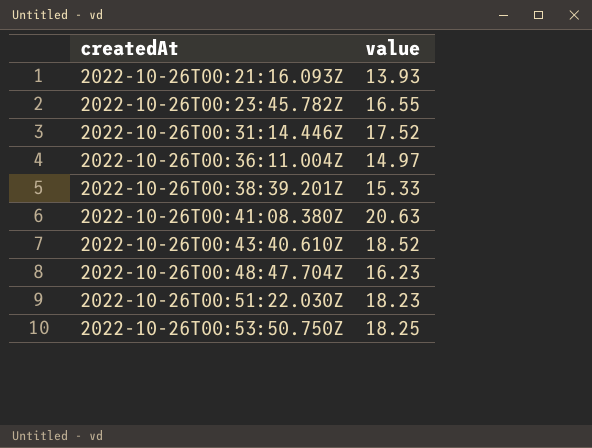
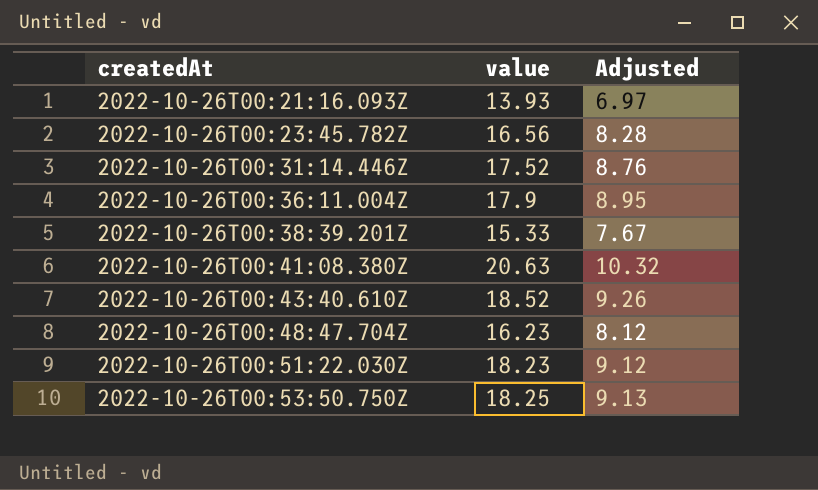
column Adjusted | formula: none -> [value] * 0.5
2022-10-26T00:23:45.782Z | value: 16.55 -> 16.56
2022-10-26T00:36:11.004Z | value: 14.97 -> 17.9

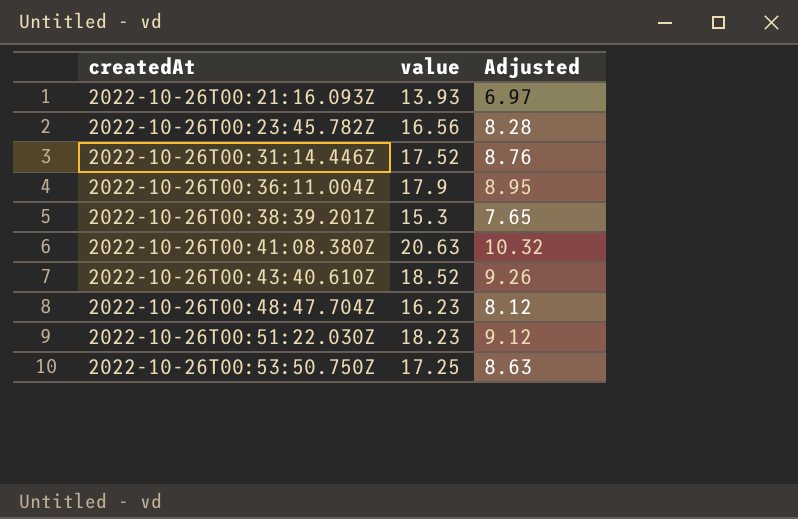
2022-10-26T00:38:39.201Z | value: 15.33 -> 15.3
2022-10-26T00:38:39.201Z | Adjusted: 7.67 -> 7.65
2022-10-26T00:53:50.750Z | value: 18.25 -> 17.25
2022-10-26T00:53:50.750Z | Adjusted: 9.13 -> 8.63

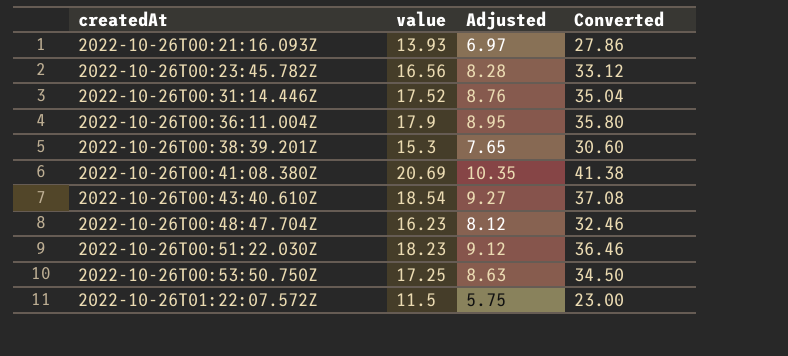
column Converted | formula: none -> [value] * 2
2022-10-26T00:41:08.380Z | value: 20.63 -> 20.69
2022-10-26T00:41:08.380Z | Adjusted: 10.32 -> 10.35
2022-10-26T00:43:40.610Z | value: 18.52 -> 18.54
2022-10-26T00:43:40.610Z | Adjusted: 9.26 -> 9.27
row 2022-10-26T01:22:07.572Z: none -> 11.5 | 5.75 | 23.00

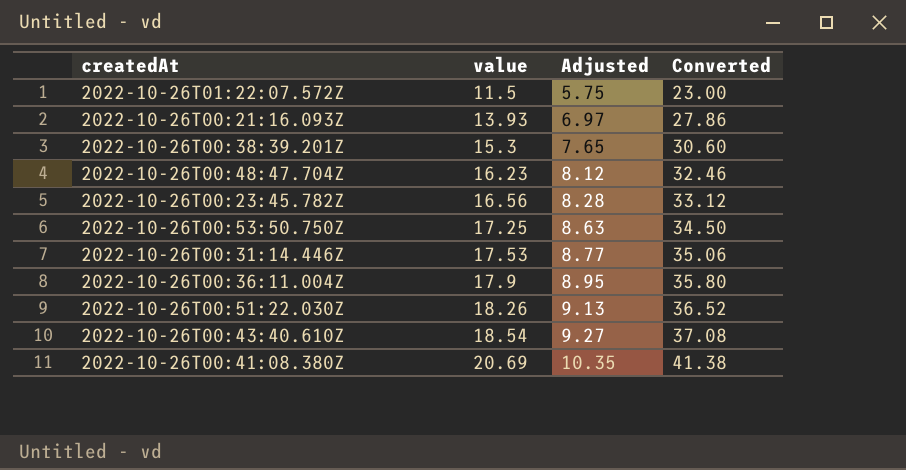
row order: createdAt ascending -> value ascending
2022-10-26T00:31:14.446Z | value: 17.52 -> 17.53
2022-10-26T00:31:14.446Z | Adjusted: 8.76 -> 8.77
2022-10-26T00:31:14.446Z | Converted: 35.04 -> 35.06
2022-10-26T00:51:22.030Z | value: 18.23 -> 18.26
2022-10-26T00:51:22.030Z | Adjusted: 9.12 -> 9.13
2022-10-26T00:51:22.030Z | Converted: 36.46 -> 36.52

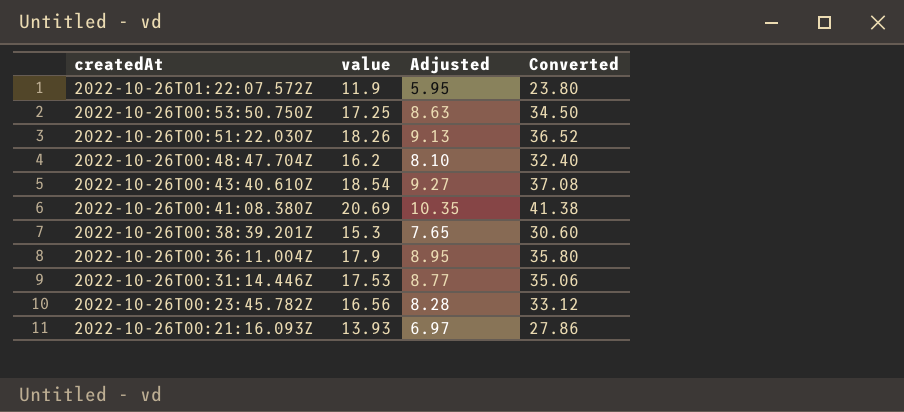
row order: value ascending -> createdAt descending
2022-10-26T01:22:07.572Z | value: 11.5 -> 11.9
2022-10-26T01:22:07.572Z | Adjusted: 5.75 -> 5.95
2022-10-26T01:22:07.572Z | Converted: 23.00 -> 23.80
2022-10-26T00:48:47.704Z | value: 16.23 -> 16.2
2022-10-26T00:48:47.704Z | Adjusted: 8.12 -> 8.10
2022-10-26T00:48:47.704Z | Converted: 32.46 -> 32.40

